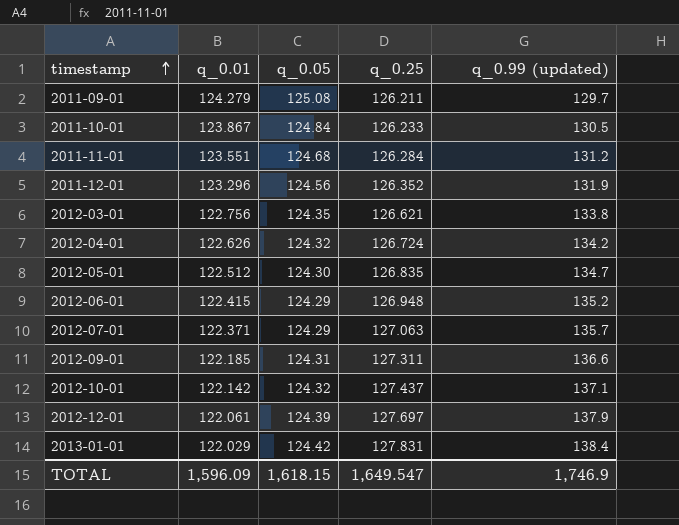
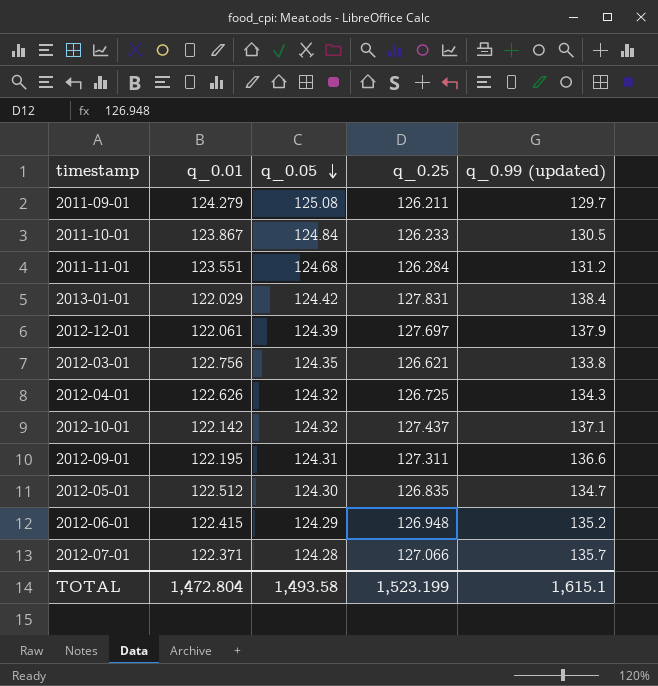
row order: timestamp ascending -> q_0.05 descending
row 2011-12-01: 123.296 | 124.56 | 126.352 | 131.9 -> none
2012-04-01 | q_0.25: 126.724 -> 126.725
2012-04-01 | q_0.99 (updated): 134.2 -> 134.3
2012-09-01 | q_0.01: 122.185 -> 122.195
2012-07-01 | q_0.05: 124.29 -> 124.28
2012-07-01 | q_0.25: 127.063 -> 127.066
TOTAL | q_0.01: 1,596.09 -> 1,472.804
TOTAL | q_0.05: 1,618.15 -> 1,493.58
TOTAL | q_0.25: 1,649.547 -> 1,523.199
TOTAL | q_0.99 (updated): 1,746.9 -> 1,615.1

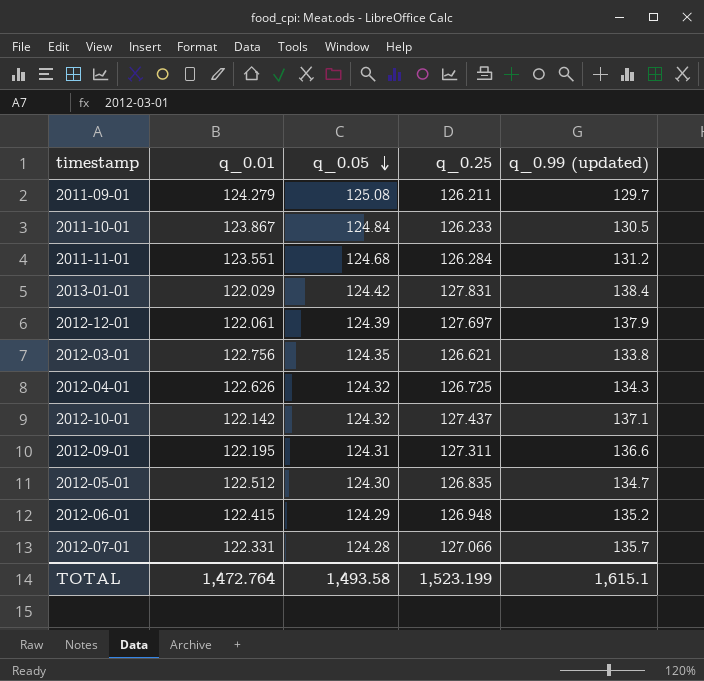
2012-07-01 | q_0.01: 122.371 -> 122.331
TOTAL | q_0.01: 1,472.804 -> 1,472.764

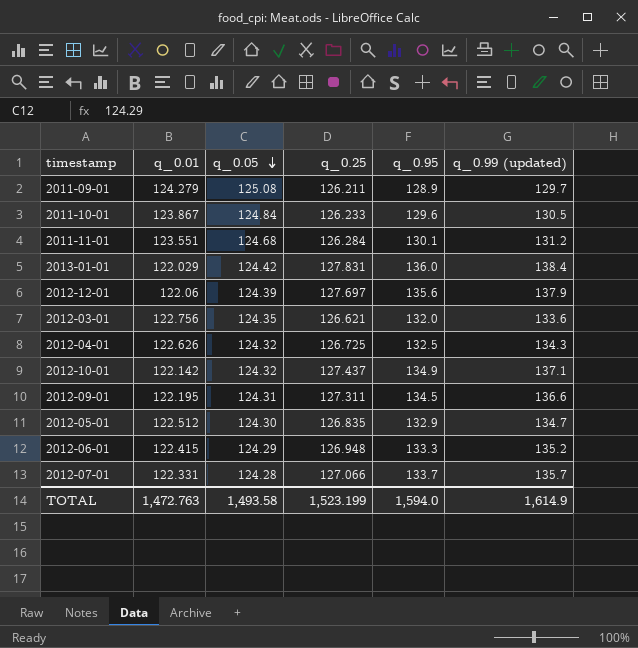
column q_0.95 | position: none -> 5
2012-12-01 | q_0.01: 122.061 -> 122.06
2012-03-01 | q_0.99 (updated): 133.8 -> 133.6
TOTAL | q_0.01: 1,472.764 -> 1,472.763
TOTAL | q_0.99 (updated): 1,615.1 -> 1,614.9

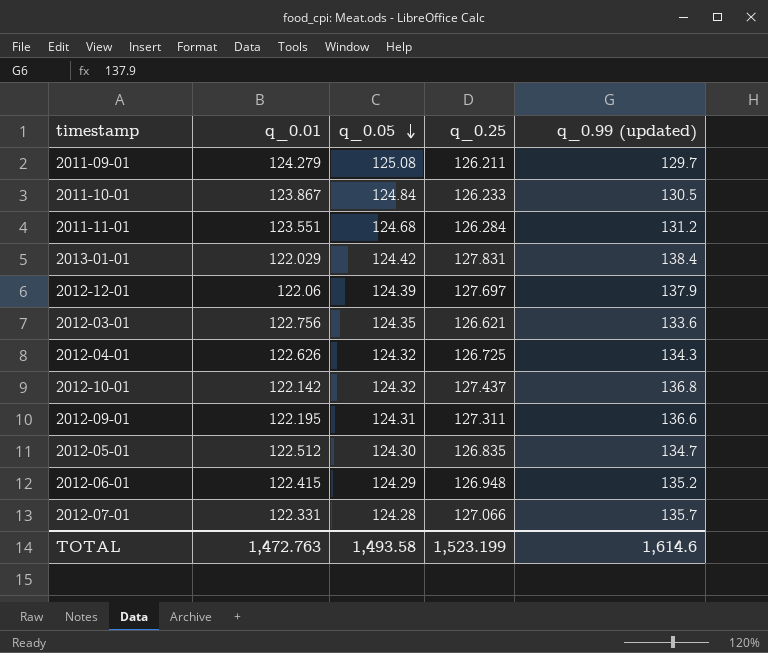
column q_0.95 | position: 5 -> none
2012-10-01 | q_0.99 (updated): 137.1 -> 136.8
TOTAL | q_0.99 (updated): 1,614.9 -> 1,614.6

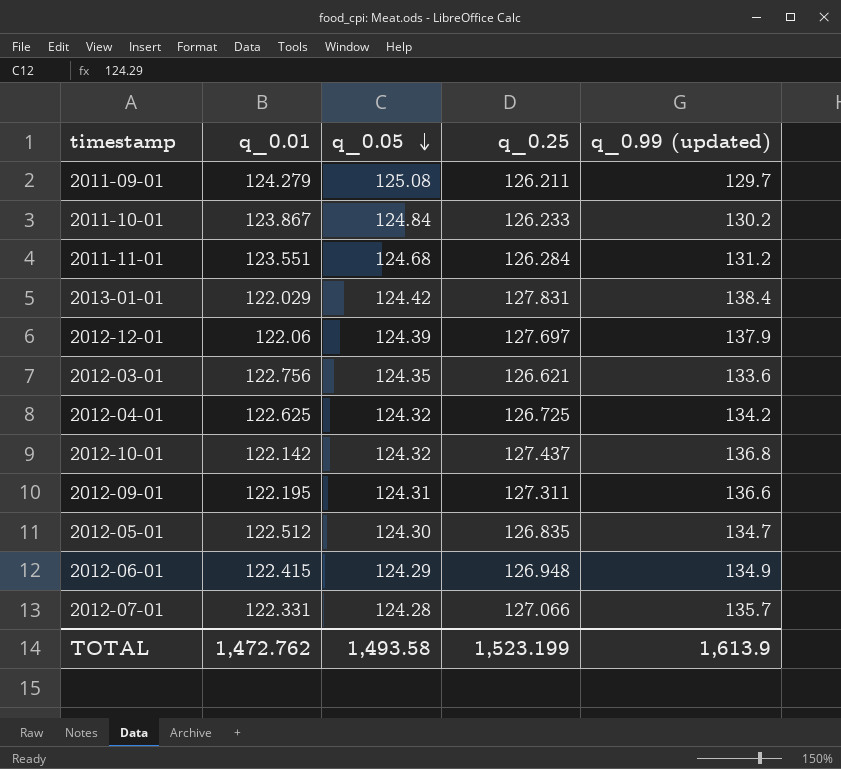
2011-10-01 | q_0.99 (updated): 130.5 -> 130.2
2012-04-01 | q_0.01: 122.626 -> 122.625
2012-04-01 | q_0.99 (updated): 134.3 -> 134.2
2012-06-01 | q_0.99 (updated): 135.2 -> 134.9
TOTAL | q_0.01: 1,472.763 -> 1,472.762
TOTAL | q_0.99 (updated): 1,614.6 -> 1,613.9

